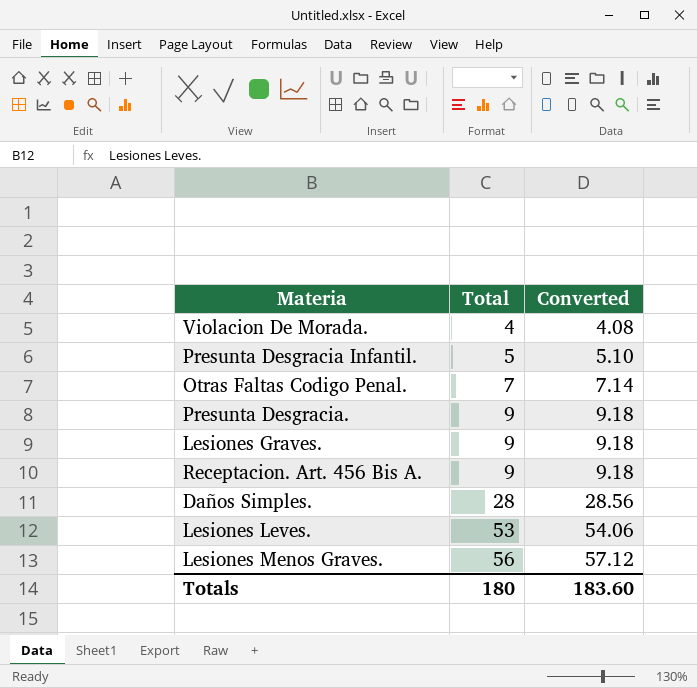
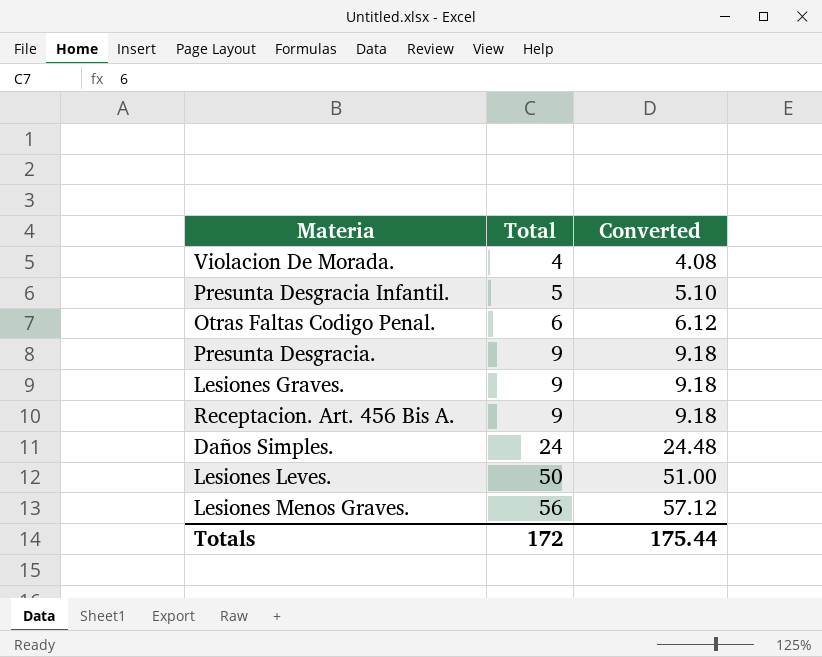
Otras Faltas Codigo Penal. | Total: 7 -> 6
Otras Faltas Codigo Penal. | Converted: 7.14 -> 6.12
Daños Simples. | Total: 28 -> 24
Daños Simples. | Converted: 28.56 -> 24.48
Lesiones Leves. | Total: 53 -> 50
Lesiones Leves. | Converted: 54.06 -> 51.00
Totals | Total: 180 -> 172
Totals | Converted: 183.60 -> 175.44

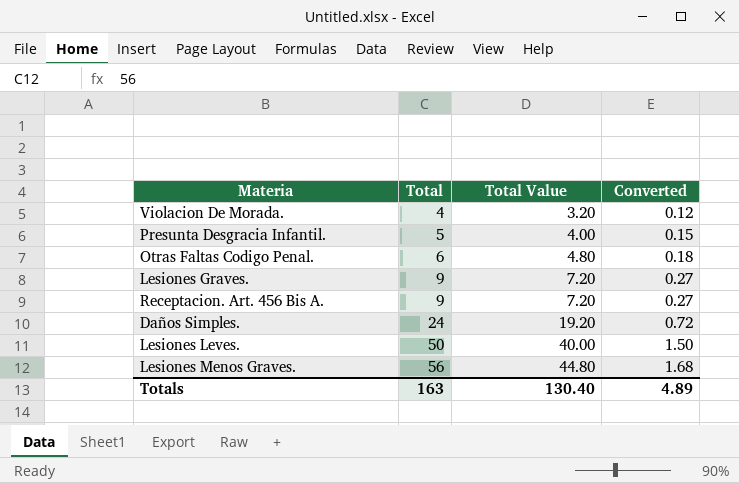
column Total Value | formula: none -> [Total] * 0.8
column Converted | formula: [Total] * 1.02 -> [Total] * 0.03
row Presunta Desgracia.: 9 | 9.18 -> none
Totals | Total: 172 -> 163
Totals | Converted: 175.44 -> 4.89

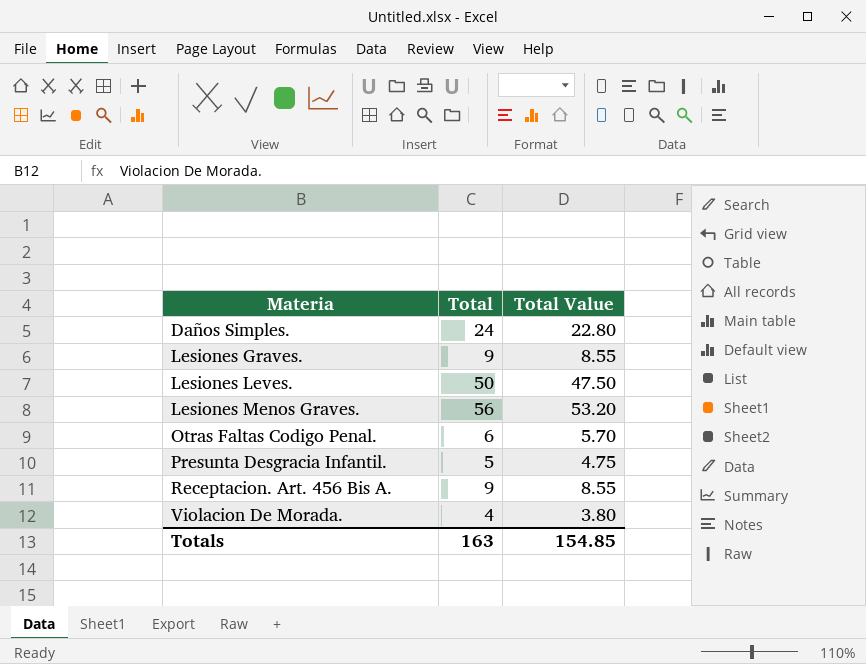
row order: Total ascending -> Materia ascending
column Converted | formula: [Total] * 0.03 -> none
column Total Value | formula: [Total] * 0.8 -> [Total] * 0.95
Totals | Total Value: 130.40 -> 154.85

